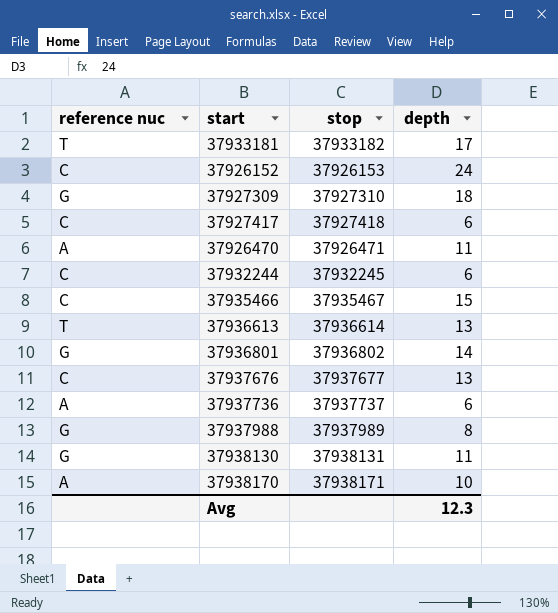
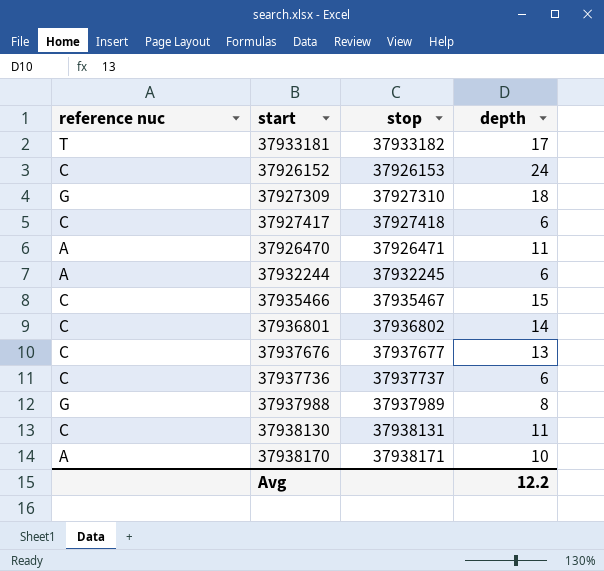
row 37936613: T | 37936614 | 13 -> none
37932244 | reference nuc: C -> A
37936801 | reference nuc: G -> C
37937736 | reference nuc: A -> C
37938130 | reference nuc: G -> C
Avg | depth: 12.3 -> 12.2

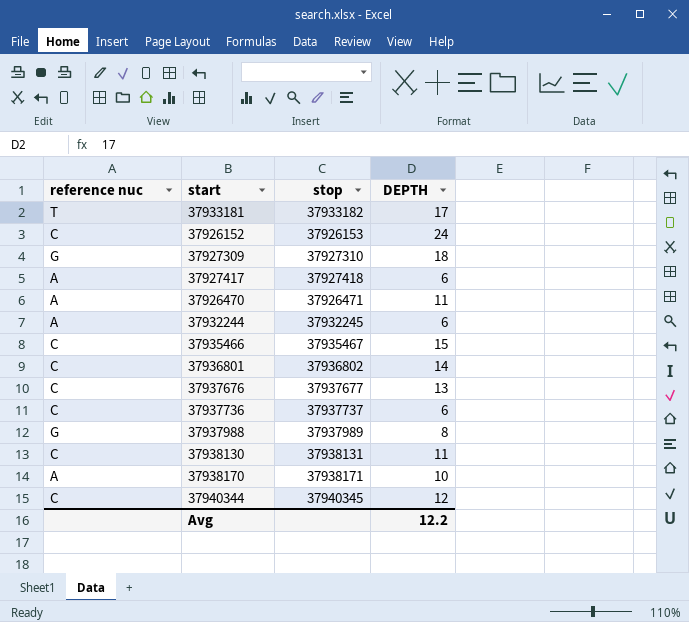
column name: depth -> DEPTH
37927417 | reference nuc: C -> A
row 37940344: none -> C | 37940345 | 12

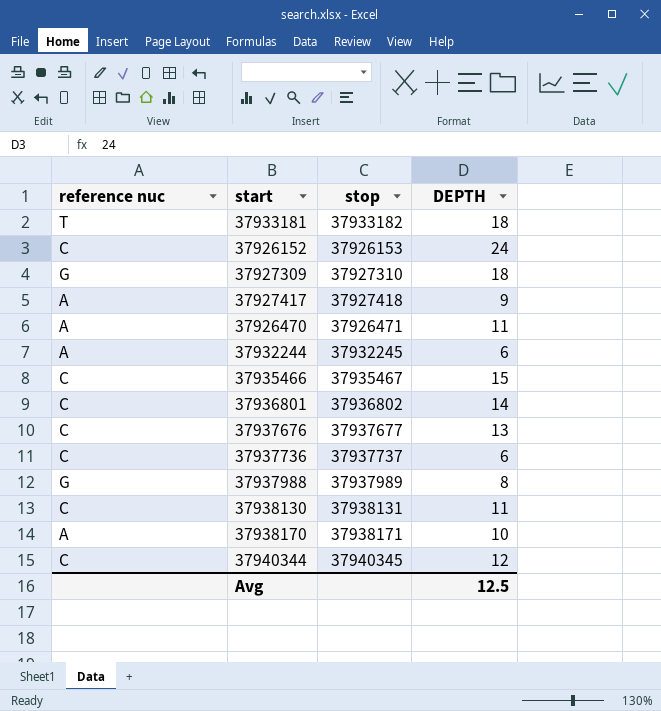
37933181 | DEPTH: 17 -> 18
37927417 | DEPTH: 6 -> 9
Avg | DEPTH: 12.2 -> 12.5

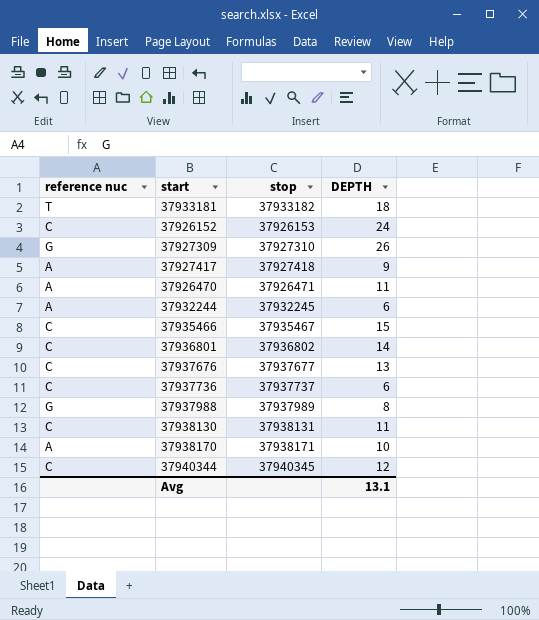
37927309 | DEPTH: 18 -> 26
Avg | DEPTH: 12.5 -> 13.1

